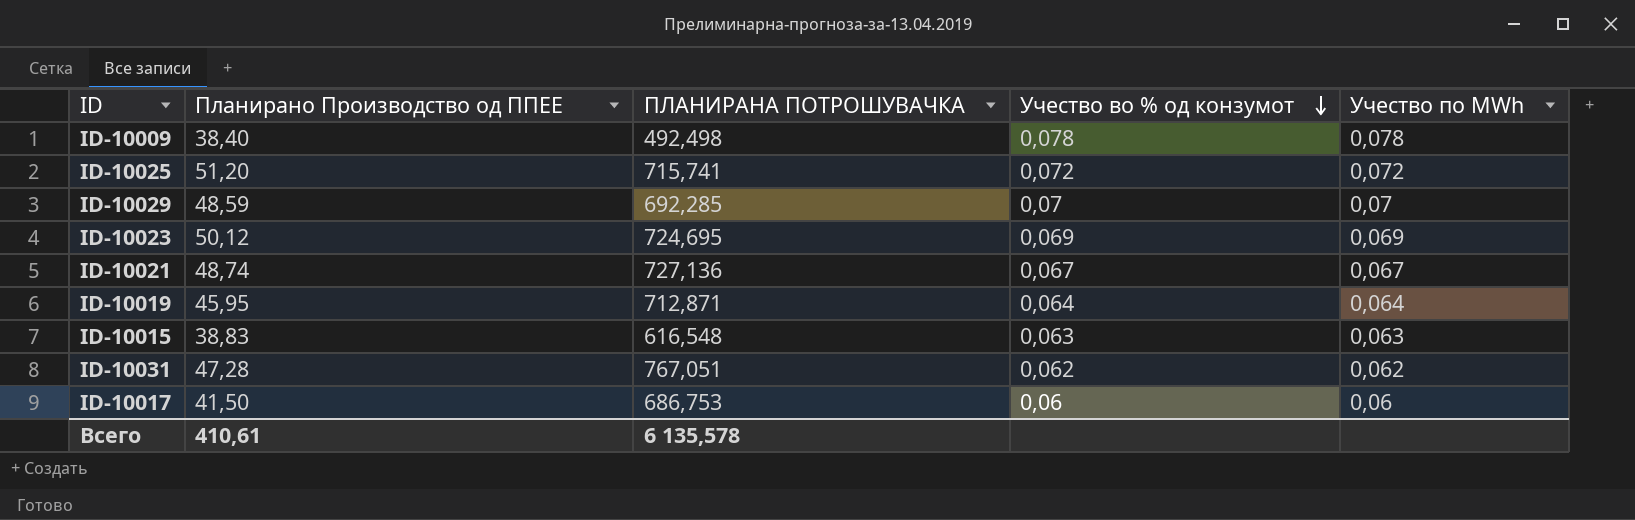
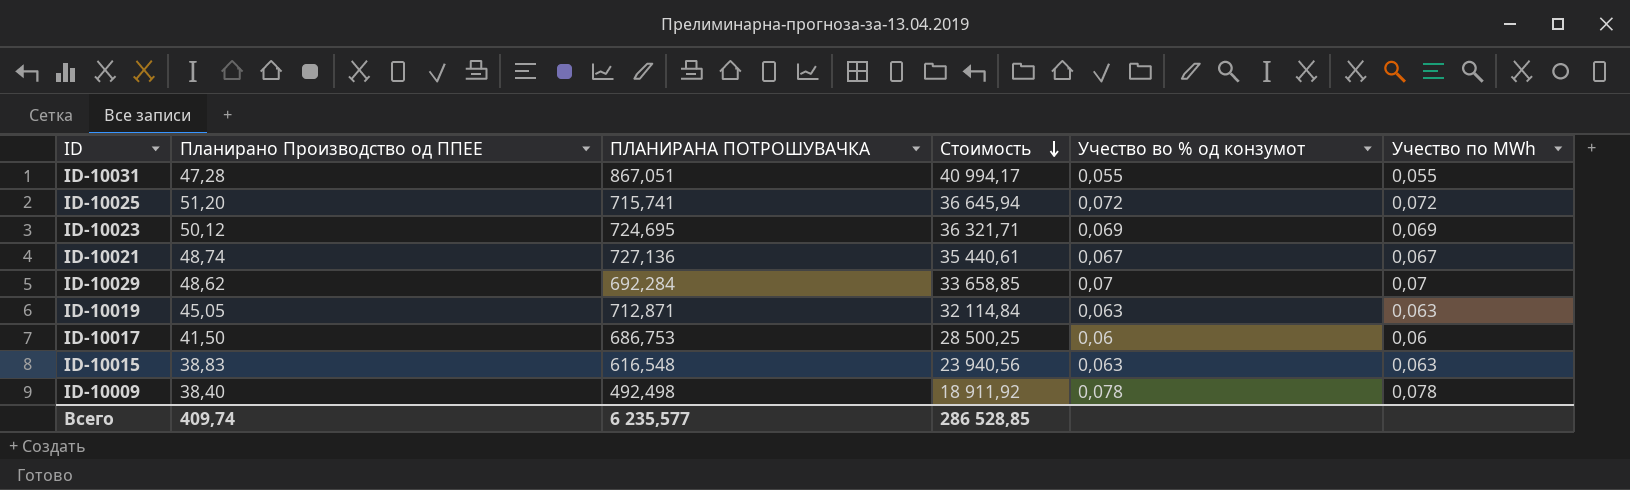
row order: Учество во % од конзумот descending -> Стоимость descending
column Стоимость | formula: none -> [Планирано Производство од ППЕЕ] * [ПЛАНИРАНА ПОТРОШУВАЧКА]
ID-10031 | ПЛАНИРАНА ПОТРОШУВАЧКА: 767,051 -> 867,051
ID-10031 | Учество во % од конзумот: 0,062 -> 0,055
ID-10031 | Учество по MWh: 0,062 -> 0,055
ID-10029 | Планирано Производство од ППЕЕ: 48,59 -> 48,62
ID-10029 | ПЛАНИРАНА ПОТРОШУВАЧКА: 692,285 -> 692,284
ID-10019 | Планирано Производство од ППЕЕ: 45,95 -> 45,05
ID-10019 | Учество во % од конзумот: 0,064 -> 0,063
ID-10019 | Учество по MWh: 0,064 -> 0,063
Всего | Планирано Производство од ППЕЕ: 410,61 -> 409,74
Всего | ПЛАНИРАНА ПОТРОШУВАЧКА: 6 135,578 -> 6 235,577

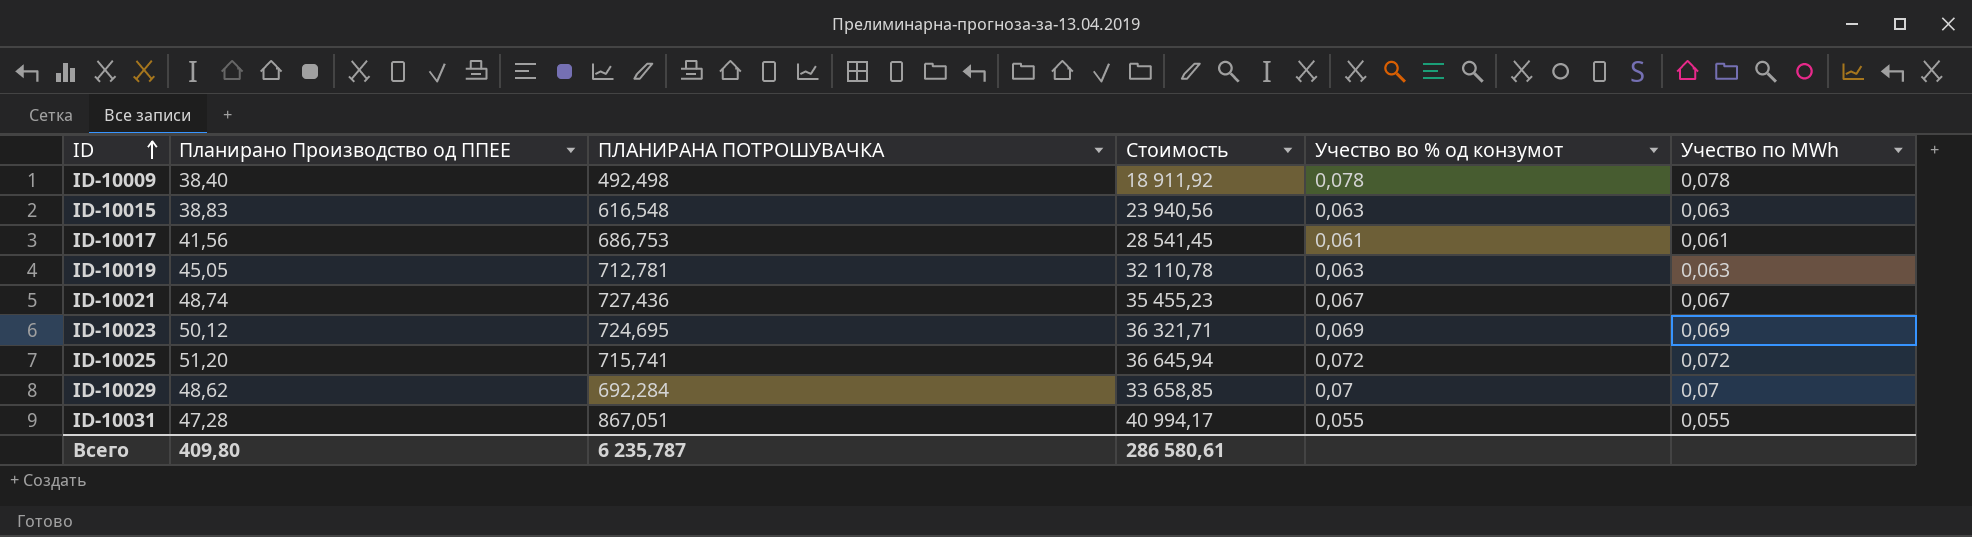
row order: Стоимость descending -> ID ascending
ID-10017 | Планирано Производство од ППЕЕ: 41,50 -> 41,56
ID-10017 | Стоимость: 28 500,25 -> 28 541,45
ID-10017 | Учество во % од конзумот: 0,06 -> 0,061
ID-10017 | Учество по MWh: 0,06 -> 0,061
ID-10019 | ПЛАНИРАНА ПОТРОШУВАЧКА: 712,871 -> 712,781
ID-10019 | Стоимость: 32 114,84 -> 32 110,78
ID-10021 | ПЛАНИРАНА ПОТРОШУВАЧКА: 727,136 -> 727,436
ID-10021 | Стоимость: 35 440,61 -> 35 455,23
Всего | Планирано Производство од ППЕЕ: 409,74 -> 409,80
Всего | ПЛАНИРАНА ПОТРОШУВАЧКА: 6 235,577 -> 6 235,787
Всего | Стоимость: 286 528,85 -> 286 580,61

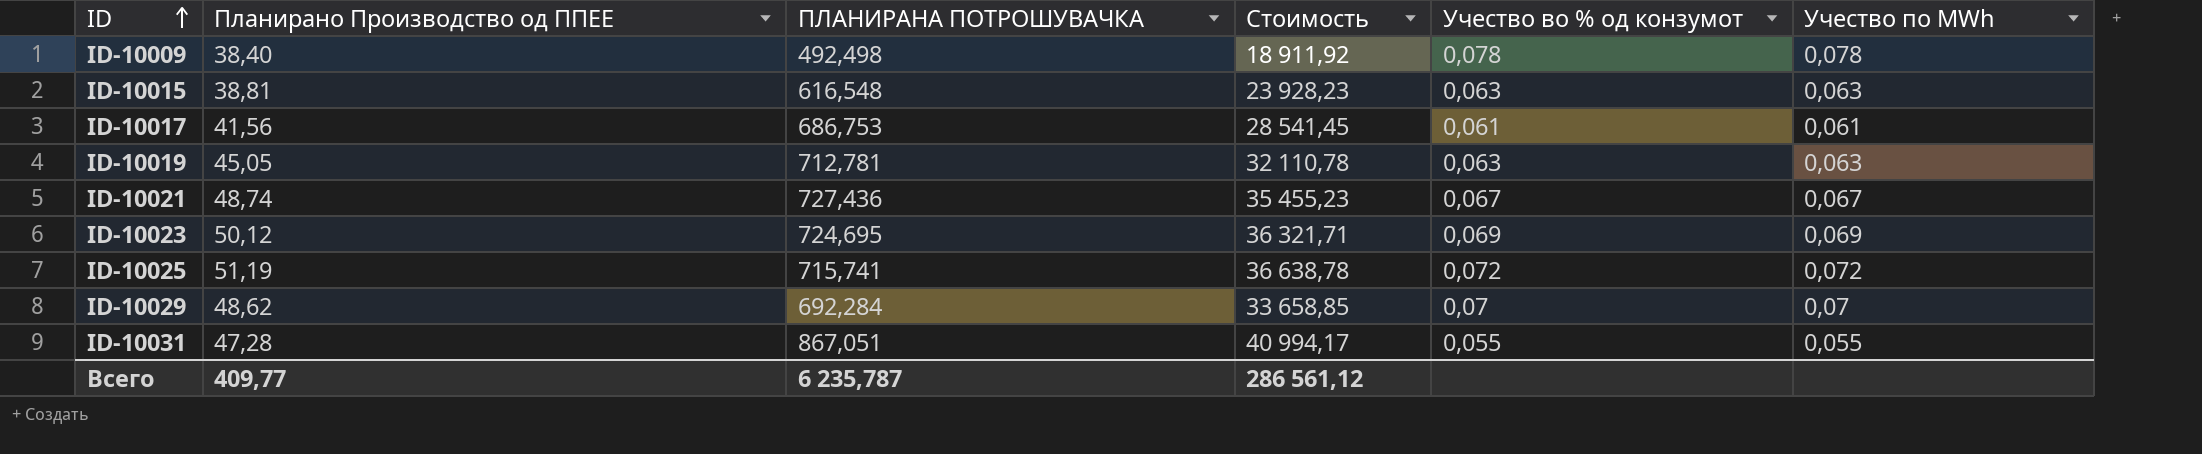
ID-10015 | Планирано Производство од ППЕЕ: 38,83 -> 38,81
ID-10015 | Стоимость: 23 940,56 -> 23 928,23
ID-10025 | Планирано Производство од ППЕЕ: 51,20 -> 51,19
ID-10025 | Стоимость: 36 645,94 -> 36 638,78
Всего | Планирано Производство од ППЕЕ: 409,80 -> 409,77
Всего | Стоимость: 286 580,61 -> 286 561,12

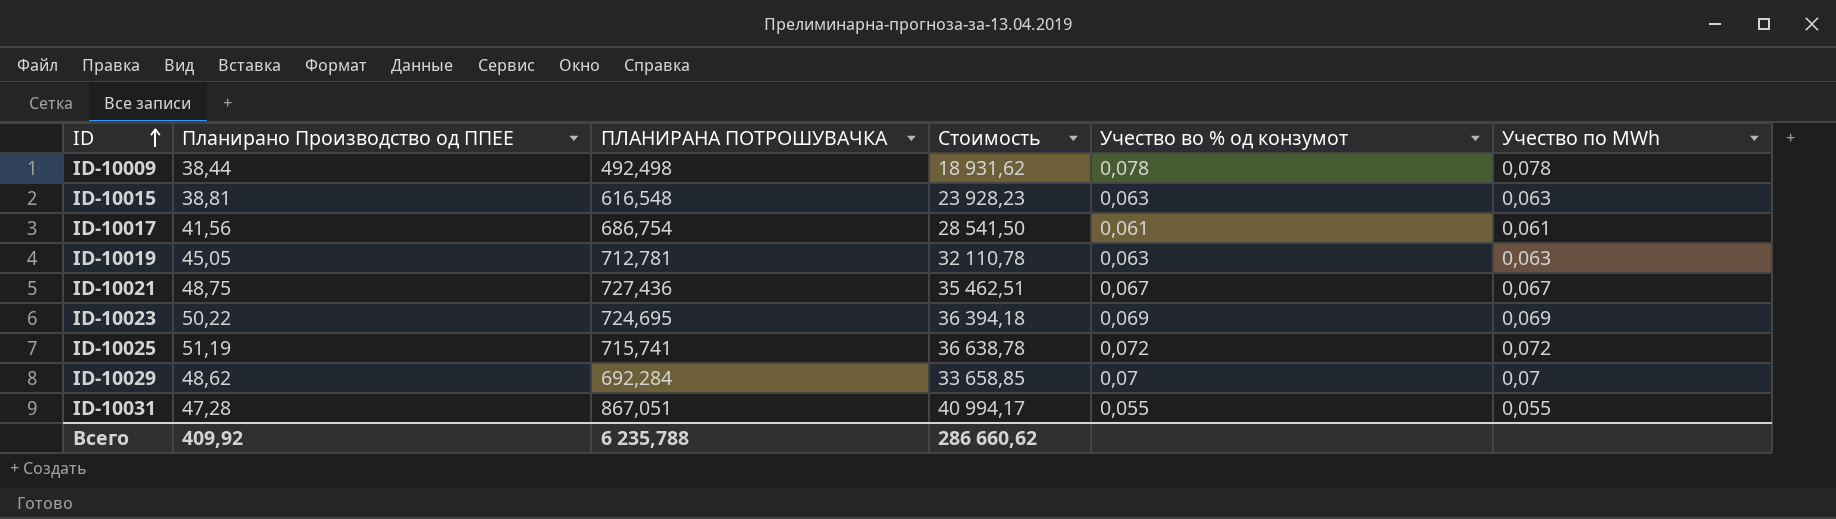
ID-10009 | Планирано Производство од ППЕЕ: 38,40 -> 38,44
ID-10009 | Стоимость: 18 911,92 -> 18 931,62
ID-10017 | ПЛАНИРАНА ПОТРОШУВАЧКА: 686,753 -> 686,754
ID-10017 | Стоимость: 28 541,45 -> 28 541,50
ID-10021 | Планирано Производство од ППЕЕ: 48,74 -> 48,75
ID-10021 | Стоимость: 35 455,23 -> 35 462,51
ID-10023 | Планирано Производство од ППЕЕ: 50,12 -> 50,22
ID-10023 | Стоимость: 36 321,71 -> 36 394,18
Всего | Планирано Производство од ППЕЕ: 409,77 -> 409,92
Всего | ПЛАНИРАНА ПОТРОШУВАЧКА: 6 235,787 -> 6 235,788
Всего | Стоимость: 286 561,12 -> 286 660,62

